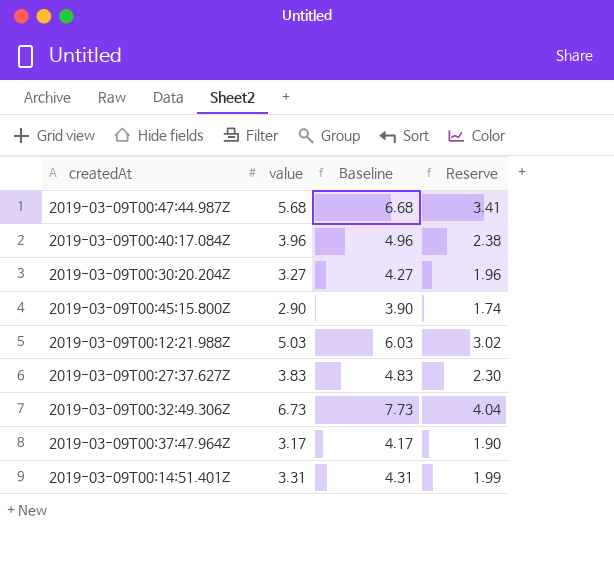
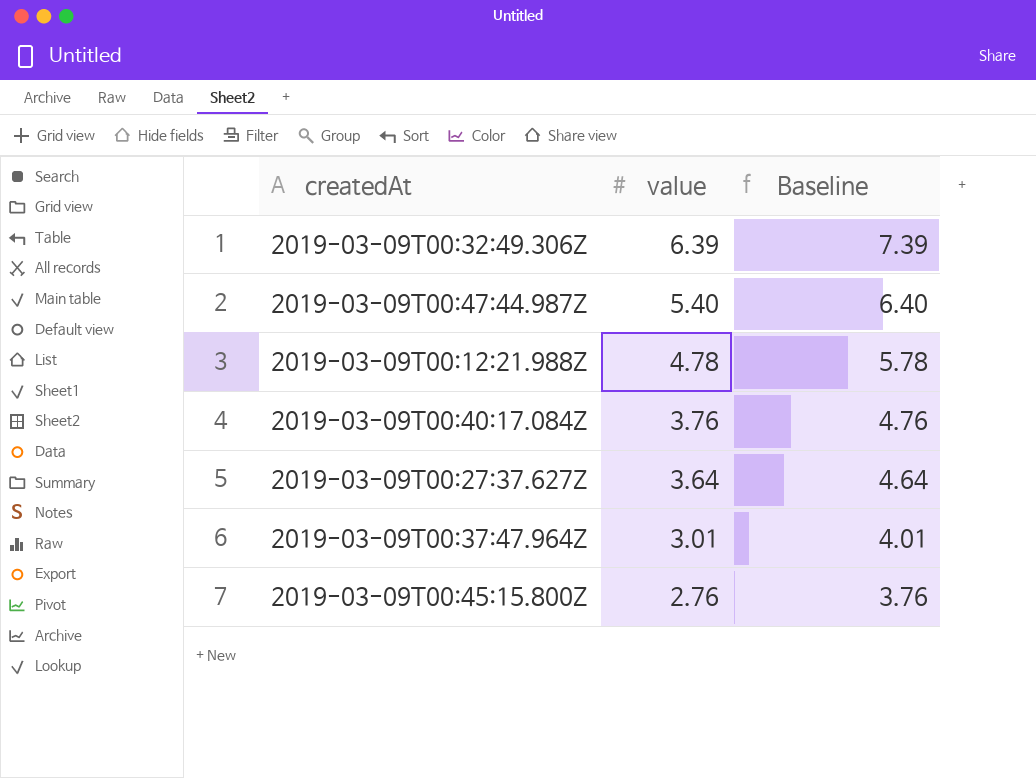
row order: none -> value descending
column Reserve | formula: [value] * 0.6 -> none
row 2019-03-09T00:30:20.204Z: 3.27 | 4.27 | 1.96 -> none
row 2019-03-09T00:14:51.401Z: 3.31 | 4.31 | 1.99 -> none
2019-03-09T00:32:49.306Z | value: 6.73 -> 6.39
2019-03-09T00:32:49.306Z | Baseline: 7.73 -> 7.39
2019-03-09T00:47:44.987Z | value: 5.68 -> 5.40
2019-03-09T00:47:44.987Z | Baseline: 6.68 -> 6.40
2019-03-09T00:12:21.988Z | value: 5.03 -> 4.78
2019-03-09T00:12:21.988Z | Baseline: 6.03 -> 5.78
2019-03-09T00:40:17.084Z | value: 3.96 -> 3.76
2019-03-09T00:40:17.084Z | Baseline: 4.96 -> 4.76
2019-03-09T00:27:37.627Z | value: 3.83 -> 3.64
2019-03-09T00:27:37.627Z | Baseline: 4.83 -> 4.64
2019-03-09T00:37:47.964Z | value: 3.17 -> 3.01
2019-03-09T00:37:47.964Z | Baseline: 4.17 -> 4.01
2019-03-09T00:45:15.800Z | value: 2.90 -> 2.76
2019-03-09T00:45:15.800Z | Baseline: 3.90 -> 3.76

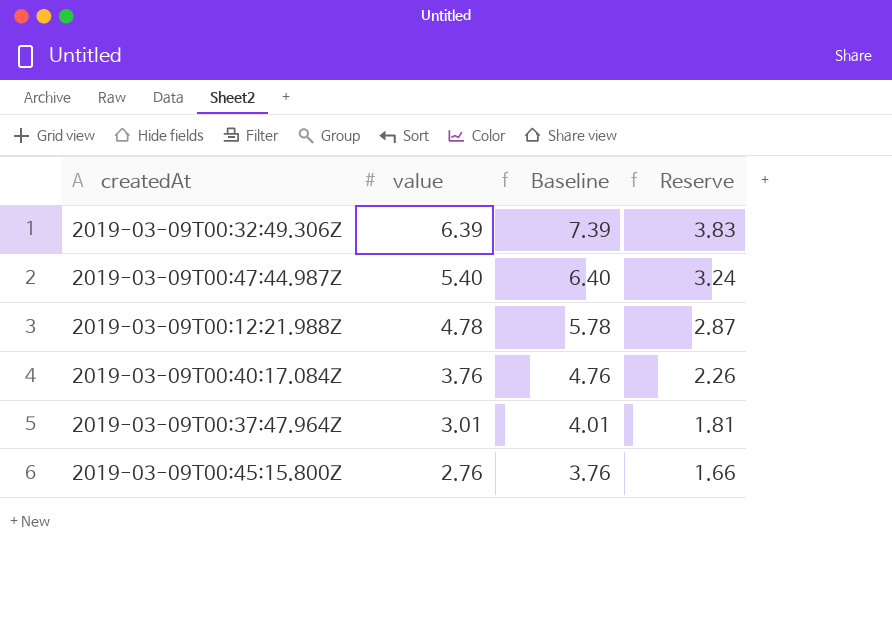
column Reserve | formula: none -> [value] * 0.6
row 2019-03-09T00:27:37.627Z: 3.64 | 4.64 -> none

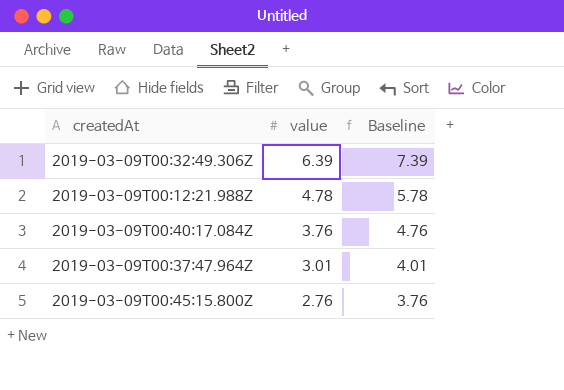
column Reserve | formula: [value] * 0.6 -> none
row 2019-03-09T00:47:44.987Z: 5.40 | 6.40 | 3.24 -> none

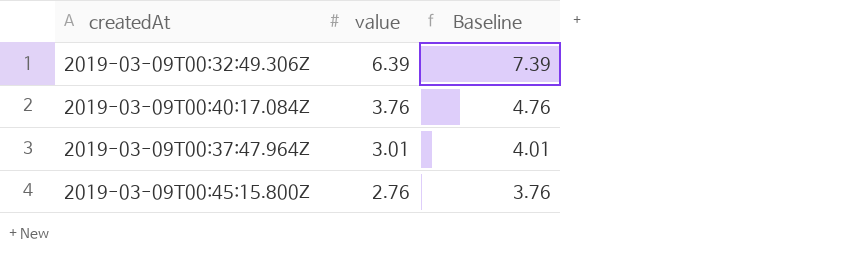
row 2019-03-09T00:12:21.988Z: 4.78 | 5.78 -> none

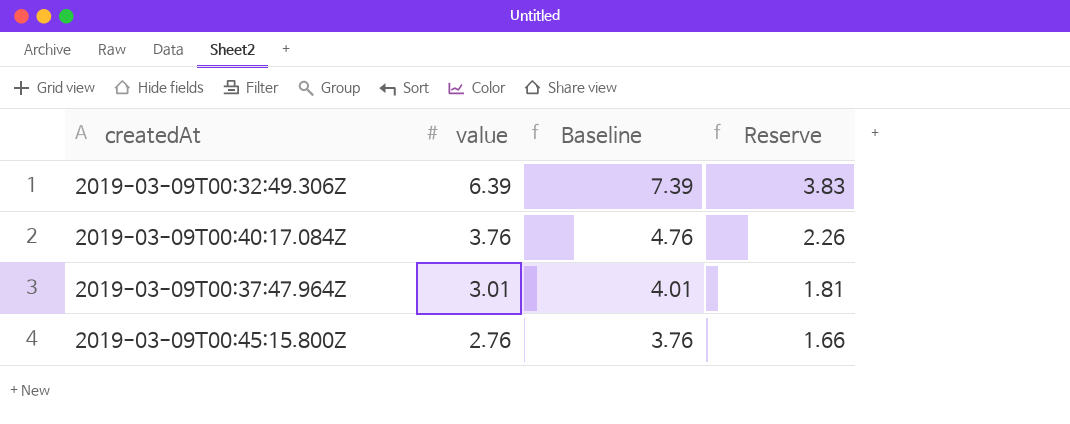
column Reserve | formula: none -> [value] * 0.6

